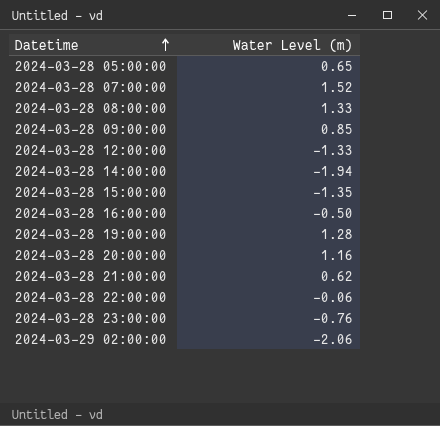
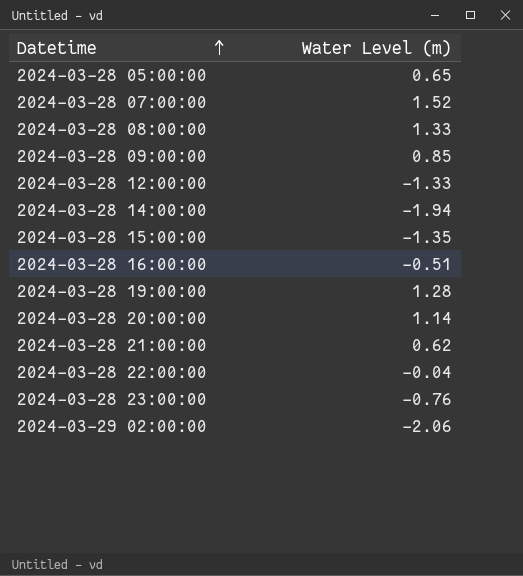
2024-03-28 16:00:00 | Water Level (m): -0.50 -> -0.51
2024-03-28 20:00:00 | Water Level (m): 1.16 -> 1.14
2024-03-28 22:00:00 | Water Level (m): -0.06 -> -0.04

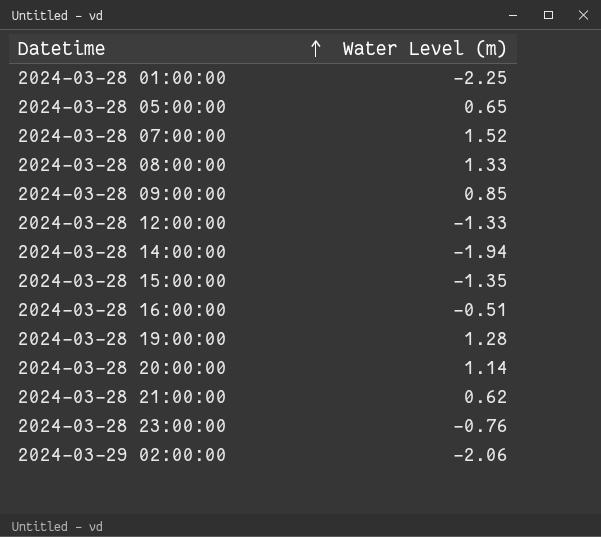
row 2024-03-28 22:00:00: -0.04 -> none
row 2024-03-28 01:00:00: none -> -2.25

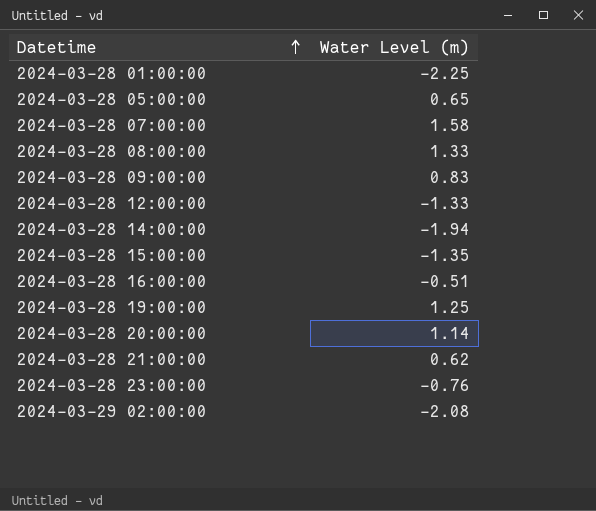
2024-03-28 07:00:00 | Water Level (m): 1.52 -> 1.58
2024-03-28 09:00:00 | Water Level (m): 0.85 -> 0.83
2024-03-28 19:00:00 | Water Level (m): 1.28 -> 1.25
2024-03-29 02:00:00 | Water Level (m): -2.06 -> -2.08

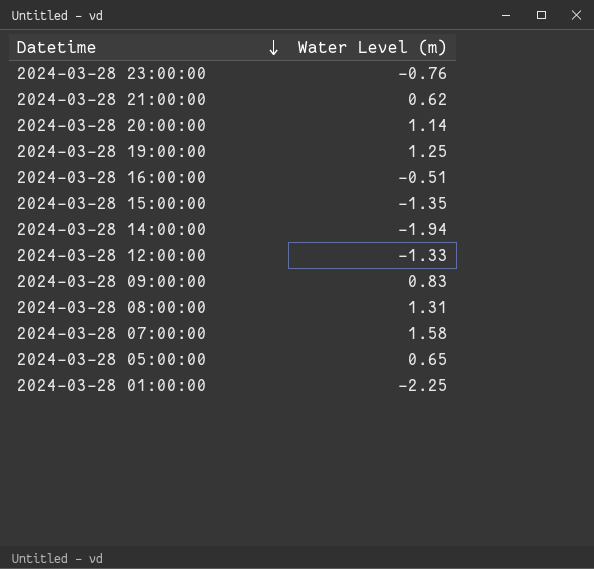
row order: Datetime ascending -> Datetime descending
row 2024-03-29 02:00:00: -2.08 -> none
2024-03-28 08:00:00 | Water Level (m): 1.33 -> 1.31

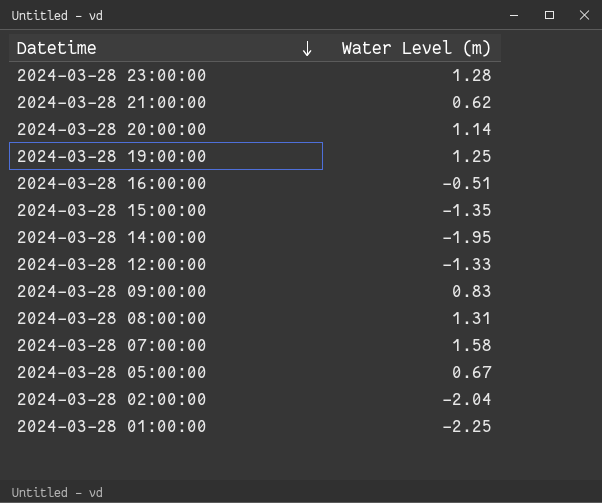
2024-03-28 23:00:00 | Water Level (m): -0.76 -> 1.28
2024-03-28 14:00:00 | Water Level (m): -1.94 -> -1.95
2024-03-28 05:00:00 | Water Level (m): 0.65 -> 0.67
row 2024-03-28 02:00:00: none -> -2.04

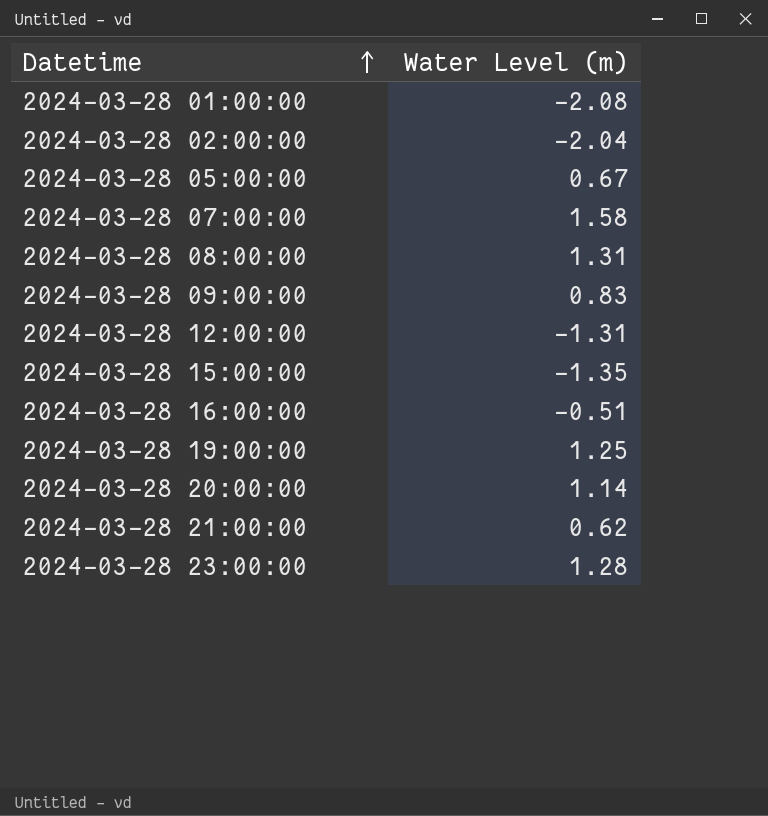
row order: Datetime descending -> Datetime ascending
row 2024-03-28 14:00:00: -1.95 -> none
2024-03-28 01:00:00 | Water Level (m): -2.25 -> -2.08
2024-03-28 12:00:00 | Water Level (m): -1.33 -> -1.31

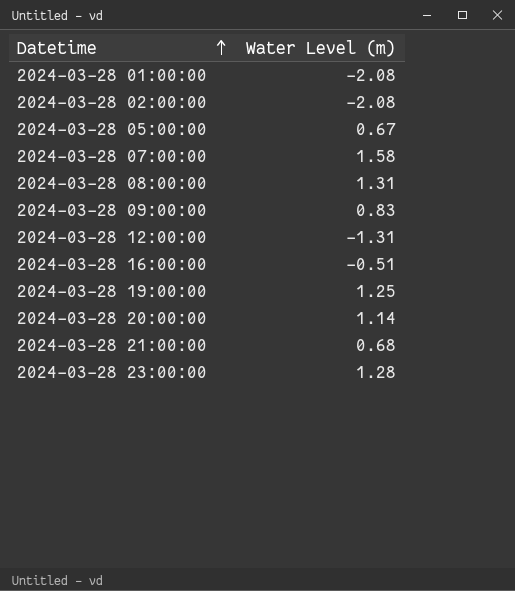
row 2024-03-28 15:00:00: -1.35 -> none
2024-03-28 02:00:00 | Water Level (m): -2.04 -> -2.08
2024-03-28 21:00:00 | Water Level (m): 0.62 -> 0.68

